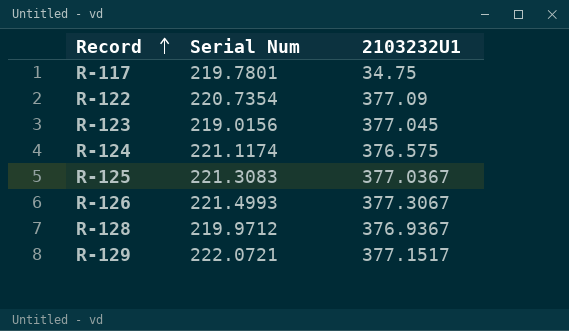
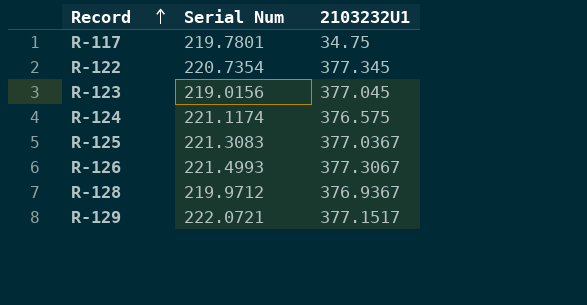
R-122 | 2103232U1: 377.09 -> 377.345

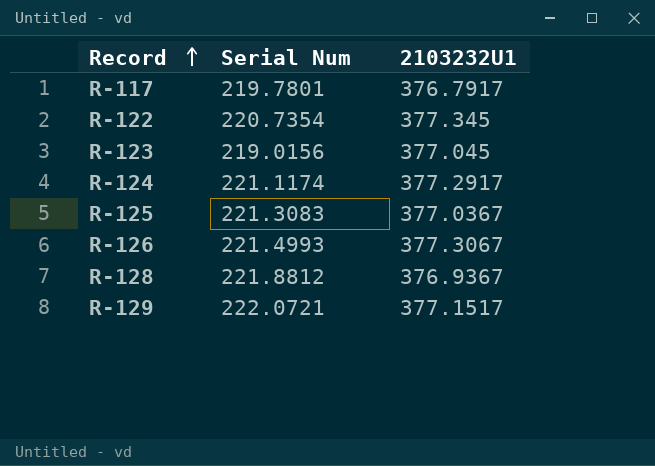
R-117 | 2103232U1: 34.75 -> 376.7917
R-124 | 2103232U1: 376.575 -> 377.2917
R-128 | Serial Num: 219.9712 -> 221.8812

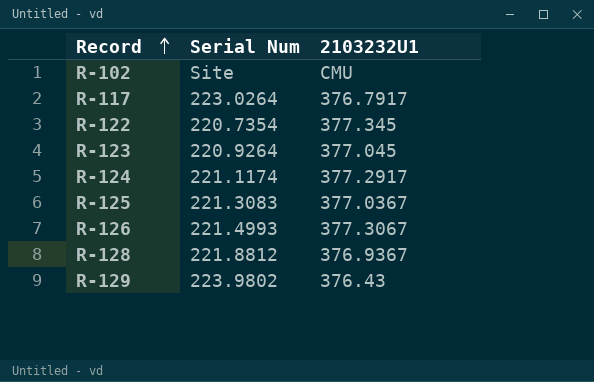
row R-102: none -> Site | CMU
R-117 | Serial Num: 219.7801 -> 223.0264
R-123 | Serial Num: 219.0156 -> 220.9264
R-129 | Serial Num: 222.0721 -> 223.9802
R-129 | 2103232U1: 377.1517 -> 376.43

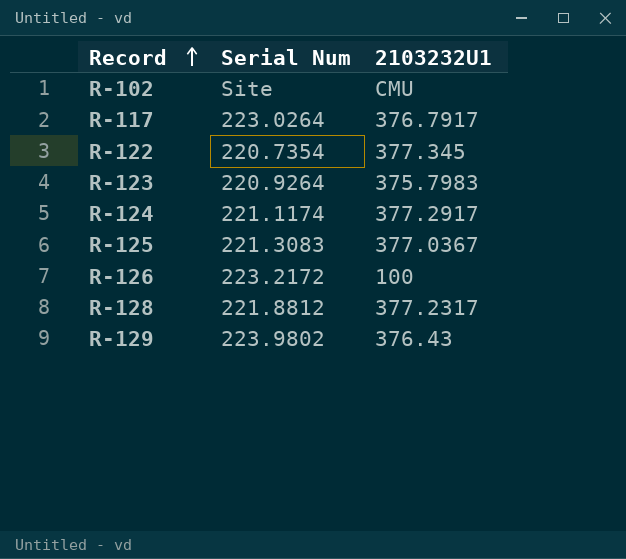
R-123 | 2103232U1: 377.045 -> 375.7983
R-126 | Serial Num: 221.4993 -> 223.2172
R-126 | 2103232U1: 377.3067 -> 100
R-128 | 2103232U1: 376.9367 -> 377.2317

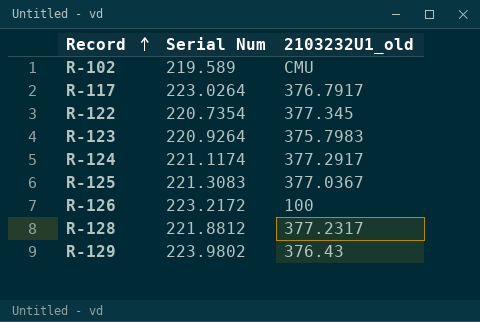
column name: 2103232U1 -> 2103232U1_old
R-102 | Serial Num: Site -> 219.589

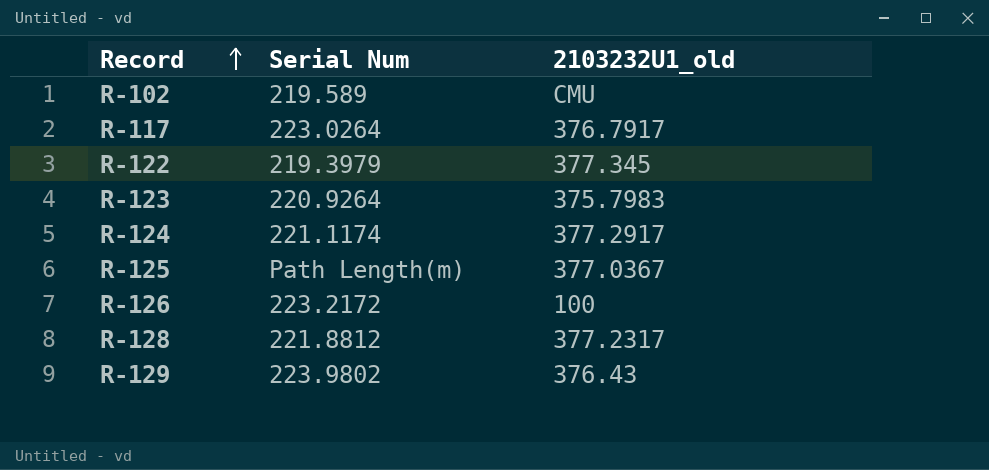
R-122 | Serial Num: 220.7354 -> 219.3979
R-125 | Serial Num: 221.3083 -> Path Length(m)

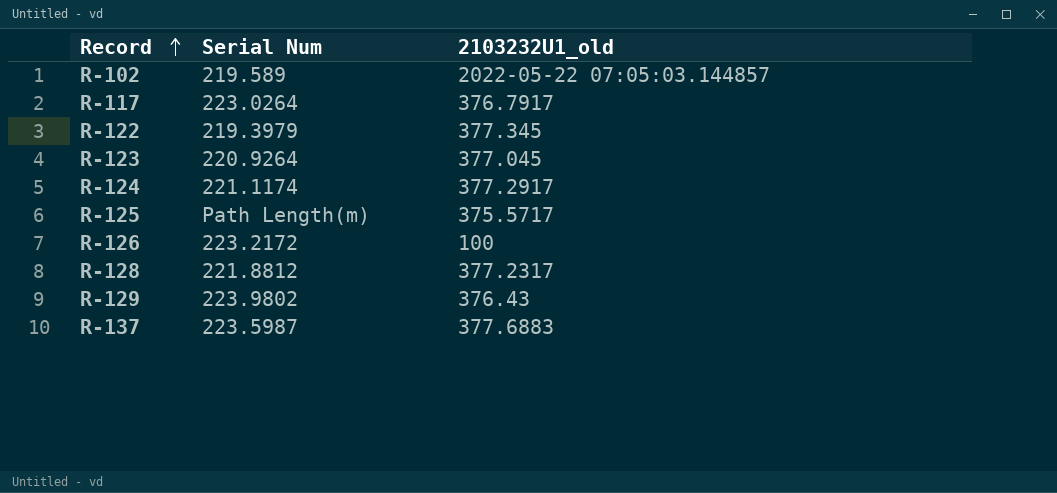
R-102 | 2103232U1_old: CMU -> 2022-05-22 07:05:03.144857
R-123 | 2103232U1_old: 375.7983 -> 377.045
R-125 | 2103232U1_old: 377.0367 -> 375.5717
row R-137: none -> 223.5987 | 377.6883

